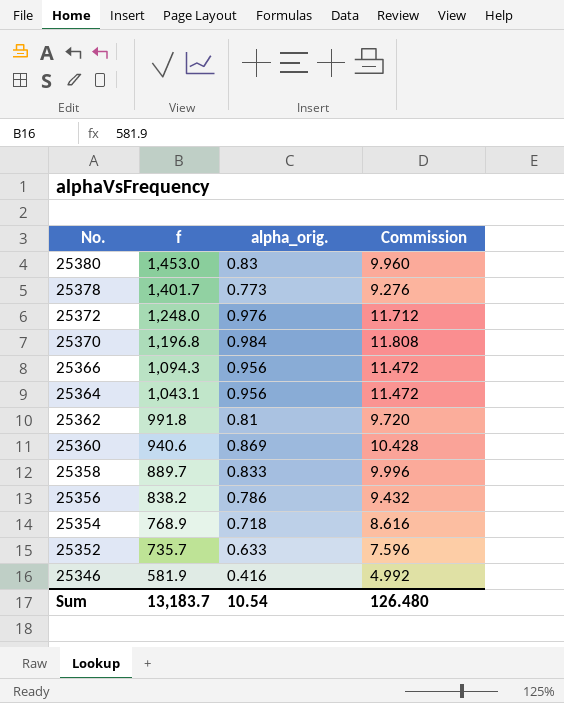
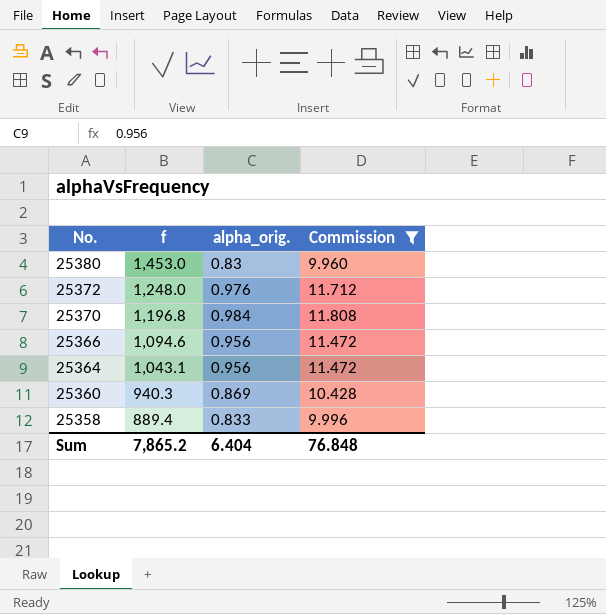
filter: none -> Commission >= 9.960
25366 | f: 1,094.3 -> 1,094.6
25360 | f: 940.6 -> 940.3
25358 | f: 889.7 -> 889.4
Sum | f: 13,183.7 -> 7,865.2
Sum | alpha_orig.: 10.54 -> 6.404
Sum | Commission: 126.480 -> 76.848

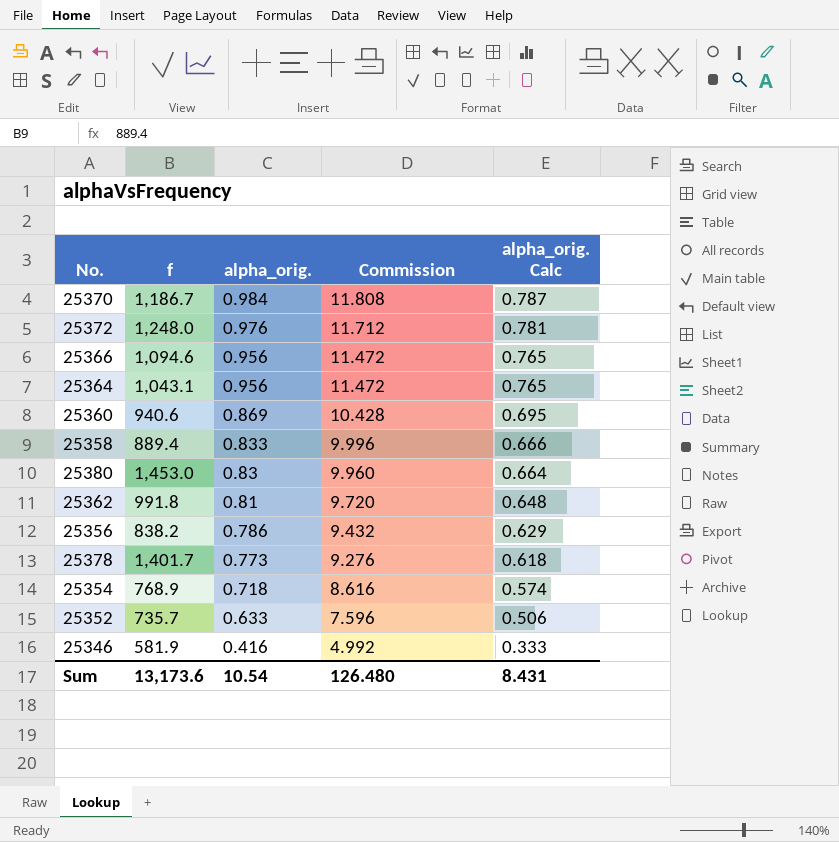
filter: Commission >= 9.960 -> none
row order: No. descending -> alpha_orig. descending
column alpha_orig. Calc | formula: none -> [alpha_orig.] * 0.8
25370 | f: 1,196.8 -> 1,186.7
25360 | f: 940.3 -> 940.6
Sum | f: 7,865.2 -> 13,173.6
Sum | alpha_orig.: 6.404 -> 10.54
Sum | Commission: 76.848 -> 126.480

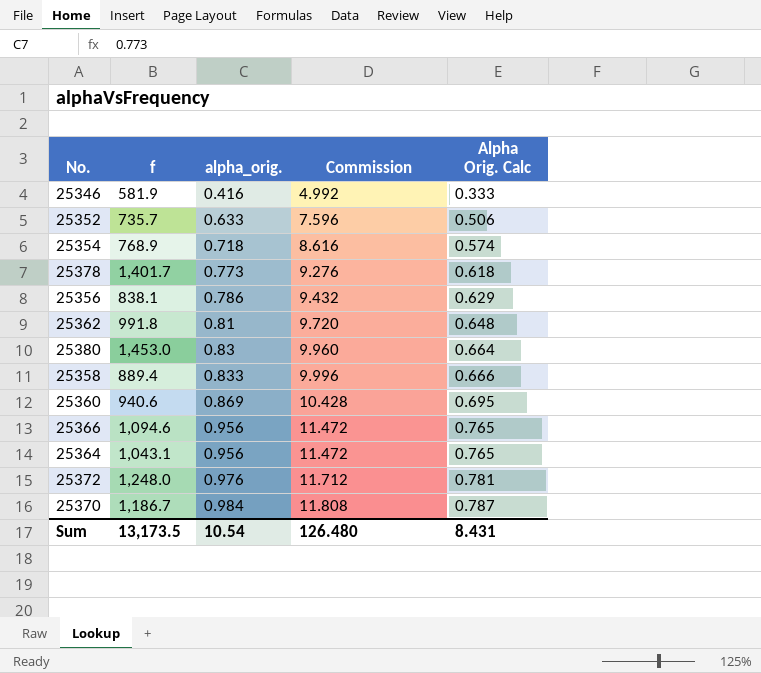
row order: alpha_orig. descending -> alpha_orig. ascending
column name: alpha_orig. Calc -> Alpha Orig. Calc
25356 | f: 838.2 -> 838.1
Sum | f: 13,173.6 -> 13,173.5

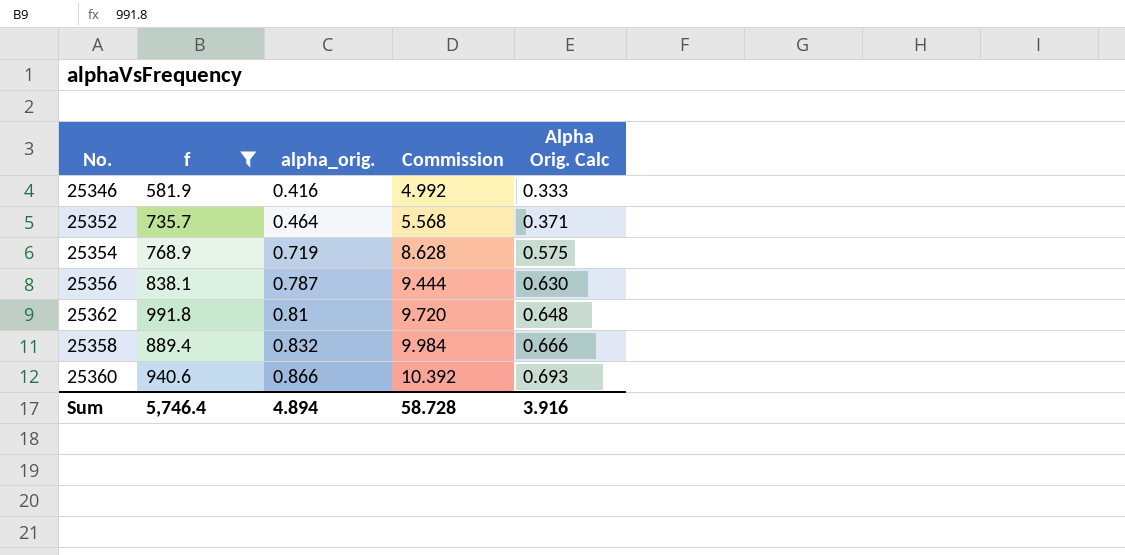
filter: none -> f <= 991.8
25352 | alpha_orig.: 0.633 -> 0.464
25352 | Commission: 7.596 -> 5.568
25352 | Alpha Orig. Calc: 0.506 -> 0.371
25354 | alpha_orig.: 0.718 -> 0.719
25354 | Commission: 8.616 -> 8.628
25354 | Alpha Orig. Calc: 0.574 -> 0.575
25356 | alpha_orig.: 0.786 -> 0.787
25356 | Commission: 9.432 -> 9.444
25356 | Alpha Orig. Calc: 0.629 -> 0.630
25358 | alpha_orig.: 0.833 -> 0.832
25358 | Commission: 9.996 -> 9.984
25360 | alpha_orig.: 0.869 -> 0.866
25360 | Commission: 10.428 -> 10.392
25360 | Alpha Orig. Calc: 0.695 -> 0.693
Sum | f: 13,173.5 -> 5,746.4
Sum | alpha_orig.: 10.54 -> 4.894
Sum | Commission: 126.480 -> 58.728
Sum | Alpha Orig. Calc: 8.431 -> 3.916

